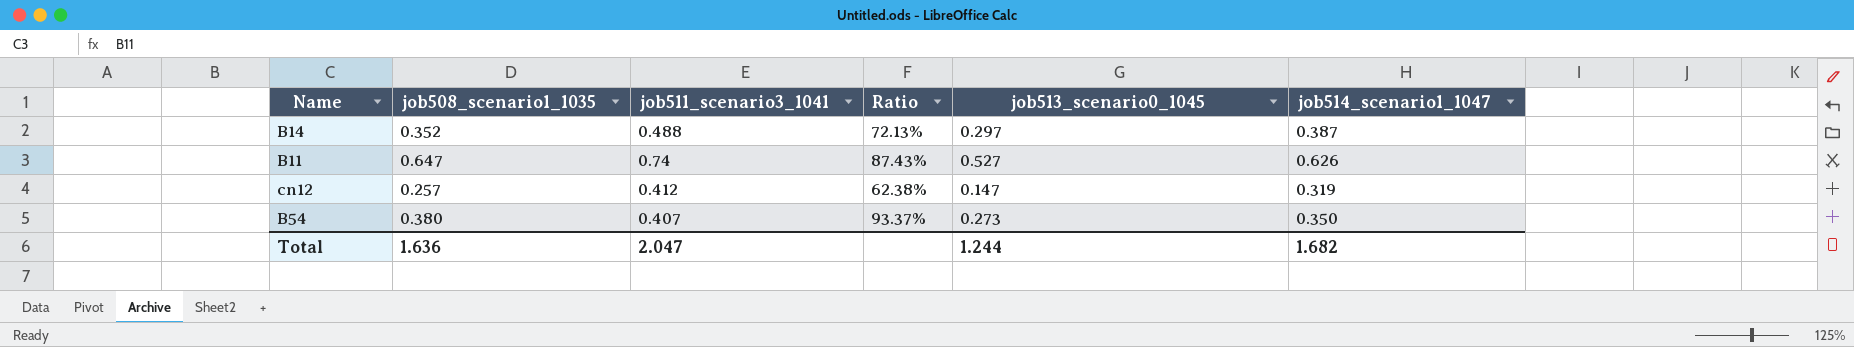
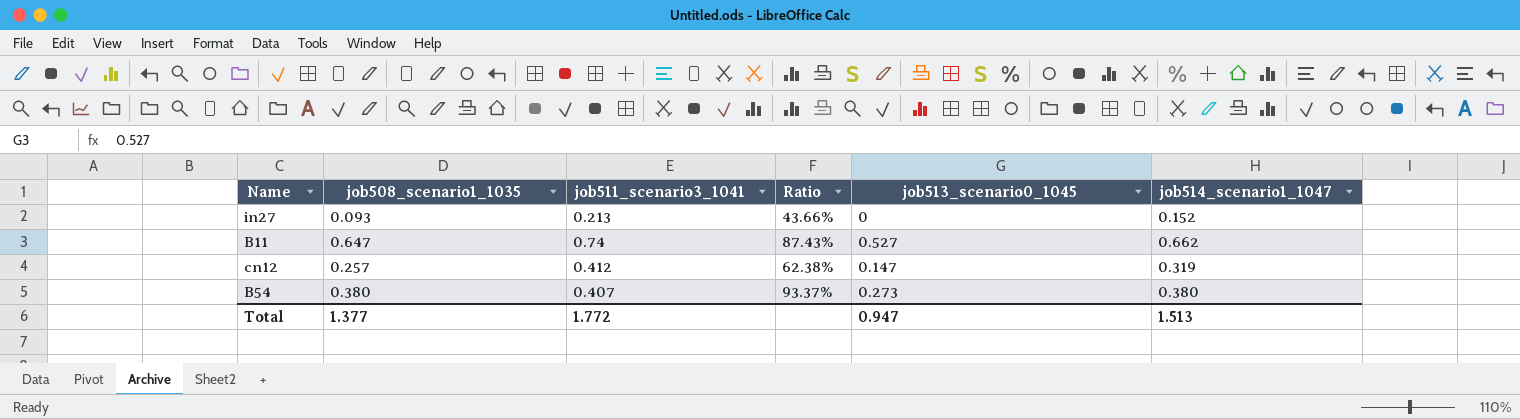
row B14: 0.352 | 0.488 | 72.13% | 0.297 | 0.387 -> none
row in27: none -> 0.093 | 0.213 | 43.66% | 0 | 0.152
B11 | job514_scenario1_1047: 0.626 -> 0.662
B54 | job514_scenario1_1047: 0.350 -> 0.380
Total | job508_scenario1_1035: 1.636 -> 1.377
Total | job511_scenario3_1041: 2.047 -> 1.772
Total | job513_scenario0_1045: 1.244 -> 0.947
Total | job514_scenario1_1047: 1.682 -> 1.513

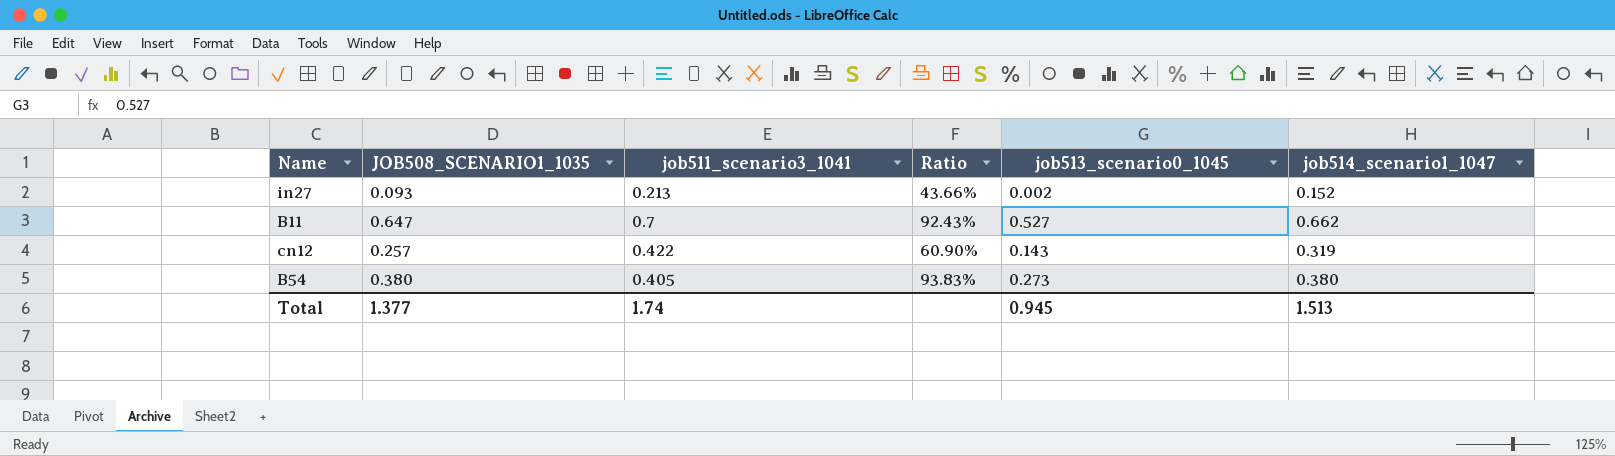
column name: job508_scenario1_1035 -> JOB508_SCENARIO1_1035
in27 | job513_scenario0_1045: 0 -> 0.002
B11 | job511_scenario3_1041: 0.74 -> 0.7
B11 | Ratio: 87.43% -> 92.43%
cn12 | job511_scenario3_1041: 0.412 -> 0.422
cn12 | Ratio: 62.38% -> 60.90%
cn12 | job513_scenario0_1045: 0.147 -> 0.143
B54 | job511_scenario3_1041: 0.407 -> 0.405
B54 | Ratio: 93.37% -> 93.83%
Total | job511_scenario3_1041: 1.772 -> 1.74
Total | job513_scenario0_1045: 0.947 -> 0.945

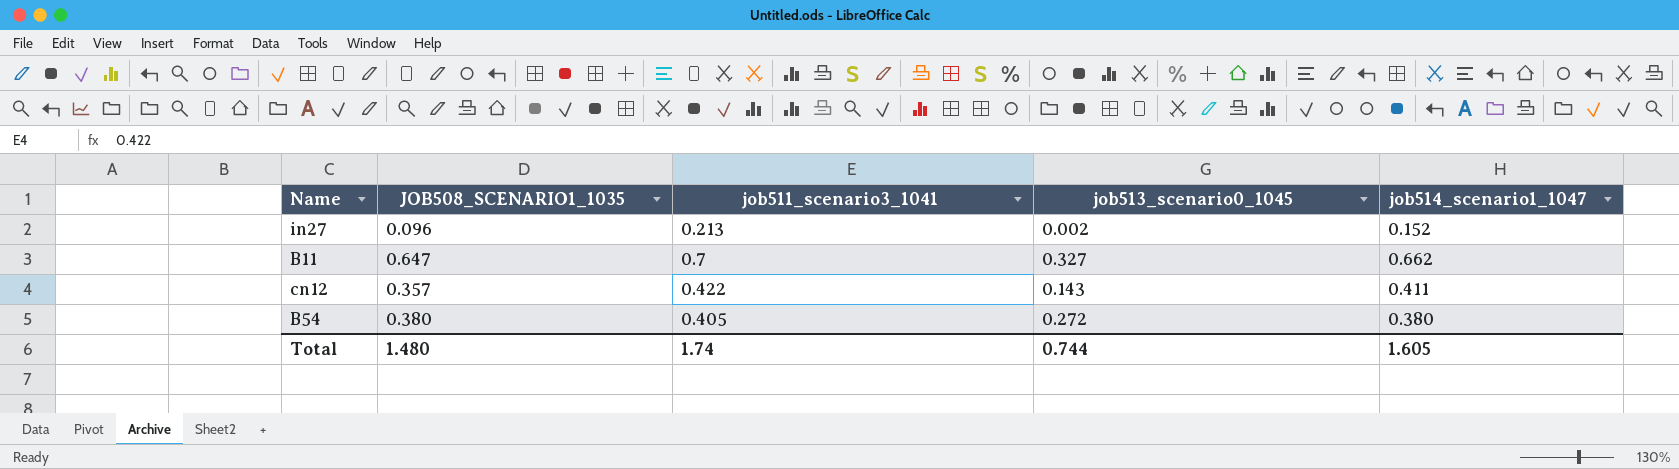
column Ratio | formula: [JOB508_SCENARIO1_1035] / [job511_scenario3_1041] -> none
in27 | JOB508_SCENARIO1_1035: 0.093 -> 0.096
B11 | job513_scenario0_1045: 0.527 -> 0.327
cn12 | JOB508_SCENARIO1_1035: 0.257 -> 0.357
cn12 | job514_scenario1_1047: 0.319 -> 0.411
B54 | job513_scenario0_1045: 0.273 -> 0.272
Total | JOB508_SCENARIO1_1035: 1.377 -> 1.480
Total | job513_scenario0_1045: 0.945 -> 0.744
Total | job514_scenario1_1047: 1.513 -> 1.605

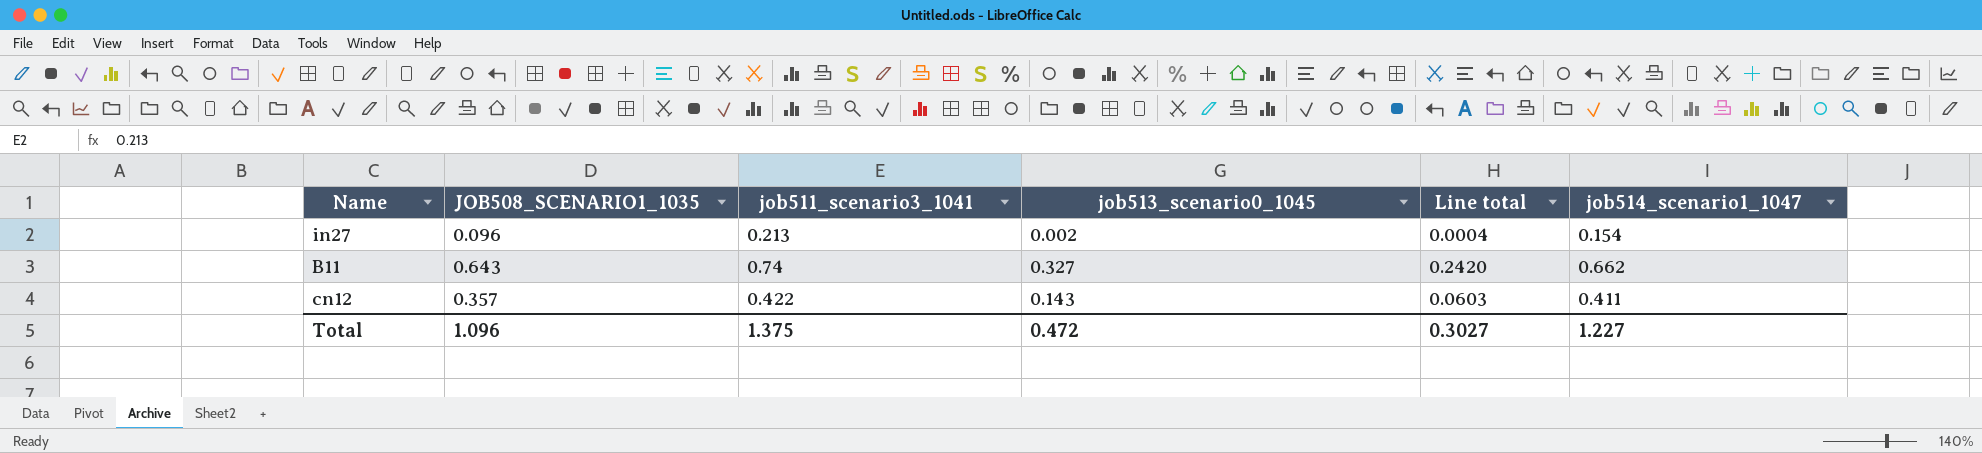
column Line total | formula: none -> [job511_scenario3_1041] * [job513_scenario0_1045]
row B54: 0.380 | 0.405 | 0.272 | 0.380 -> none
in27 | job514_scenario1_1047: 0.152 -> 0.154
B11 | JOB508_SCENARIO1_1035: 0.647 -> 0.643
B11 | job511_scenario3_1041: 0.7 -> 0.74
Total | JOB508_SCENARIO1_1035: 1.480 -> 1.096
Total | job511_scenario3_1041: 1.74 -> 1.375
Total | job513_scenario0_1045: 0.744 -> 0.472
Total | job514_scenario1_1047: 1.605 -> 1.227

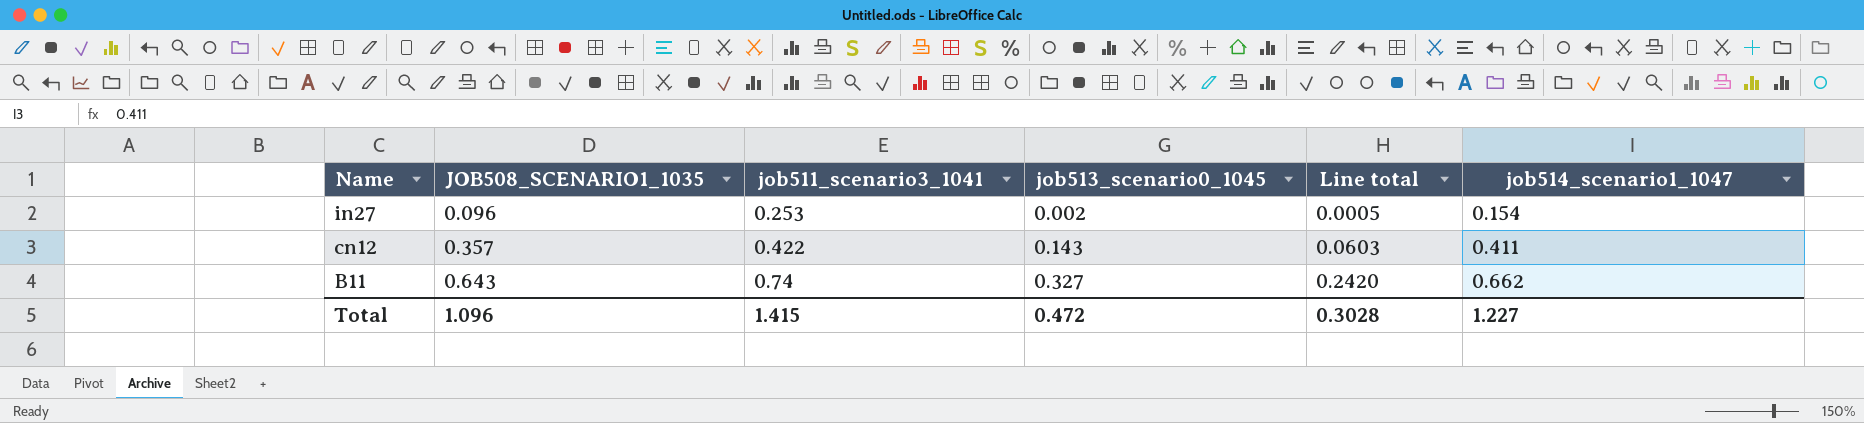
row order: none -> Name descending
in27 | job511_scenario3_1041: 0.213 -> 0.253
in27 | Line total: 0.0004 -> 0.0005
Total | job511_scenario3_1041: 1.375 -> 1.415
Total | Line total: 0.3027 -> 0.3028

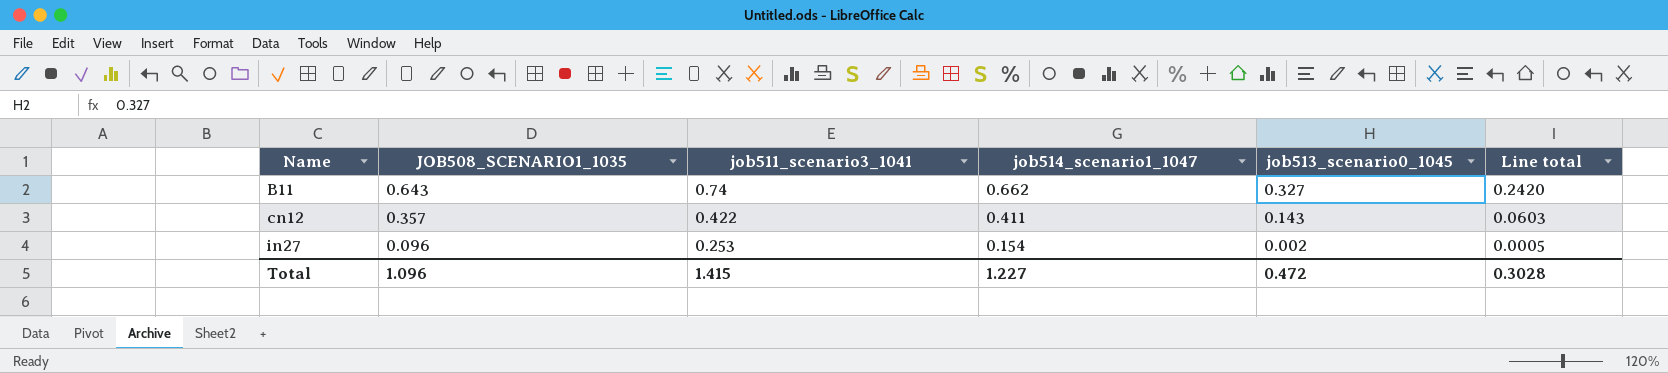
row order: Name descending -> Name ascending
column job514_scenario1_1047 | position: 6 -> 4

